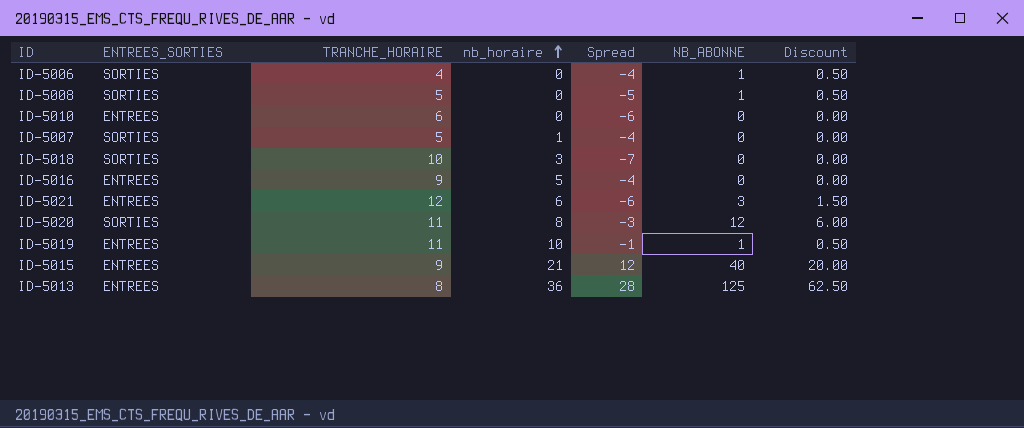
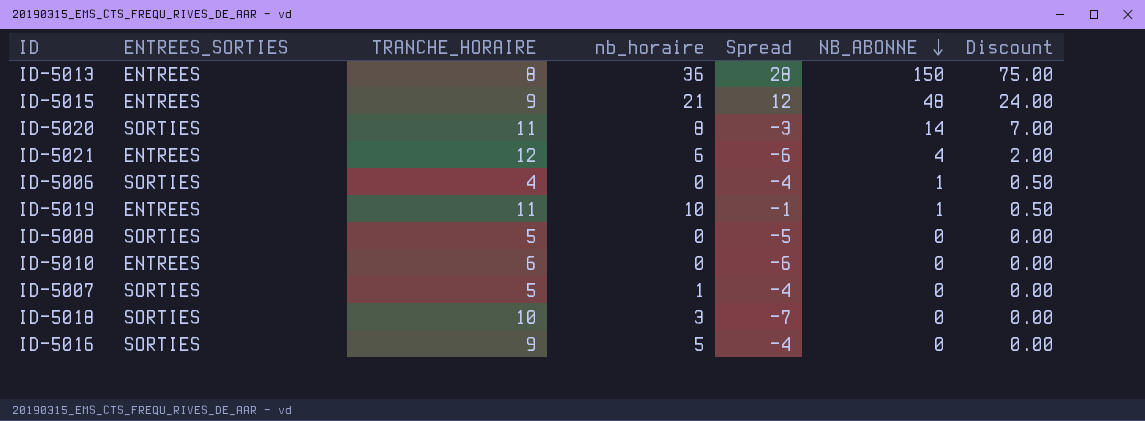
row order: nb_horaire ascending -> NB_ABONNE descending
ID-5013 | NB_ABONNE: 125 -> 150
ID-5013 | Discount: 62.50 -> 75.00
ID-5015 | NB_ABONNE: 40 -> 48
ID-5015 | Discount: 20.00 -> 24.00
ID-5020 | NB_ABONNE: 12 -> 14
ID-5020 | Discount: 6.00 -> 7.00
ID-5021 | NB_ABONNE: 3 -> 4
ID-5021 | Discount: 1.50 -> 2.00
ID-5008 | NB_ABONNE: 1 -> 0
ID-5008 | Discount: 0.50 -> 0.00
ID-5016 | ENTREES_SORTIES: ENTREES -> SORTIES

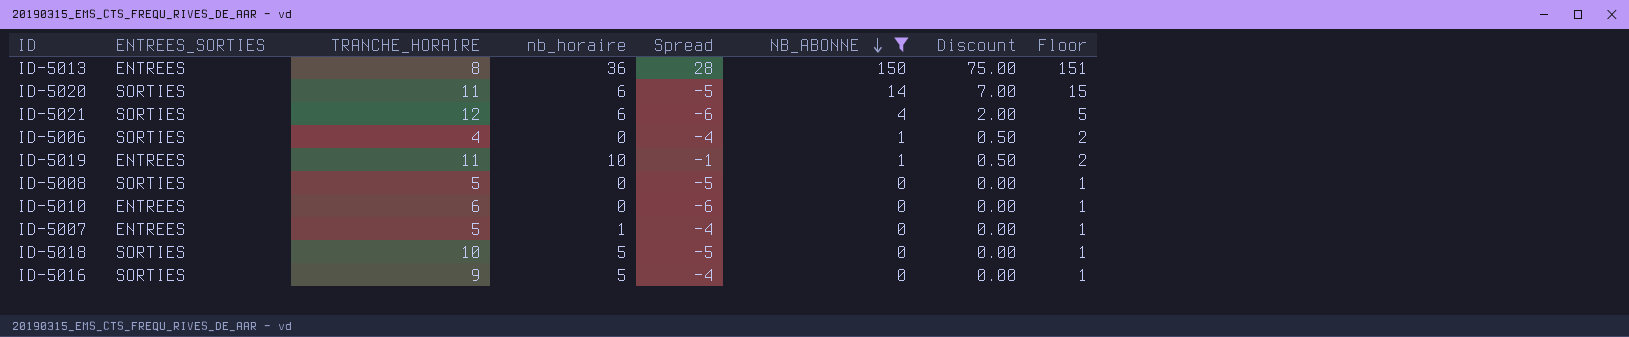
filter: none -> NB_ABONNE != 48
column Floor | formula: none -> [NB_ABONNE] + 1
ID-5020 | nb_horaire: 8 -> 6
ID-5020 | Spread: -3 -> -5
ID-5021 | ENTREES_SORTIES: ENTREES -> SORTIES
ID-5007 | ENTREES_SORTIES: SORTIES -> ENTREES
ID-5018 | nb_horaire: 3 -> 5
ID-5018 | Spread: -7 -> -5

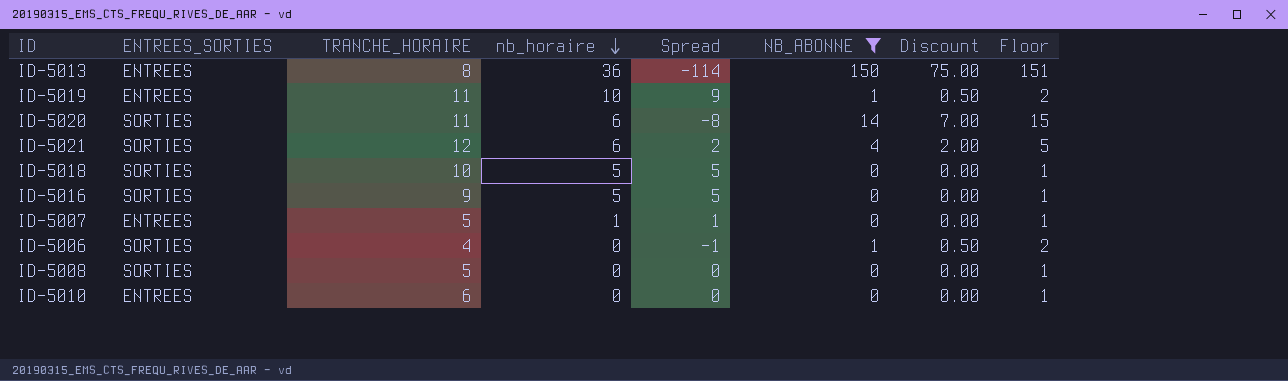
row order: NB_ABONNE descending -> nb_horaire descending
column Spread | formula: [nb_horaire] - [TRANCHE_HORAIRE] -> [nb_horaire] - [NB_ABONNE]

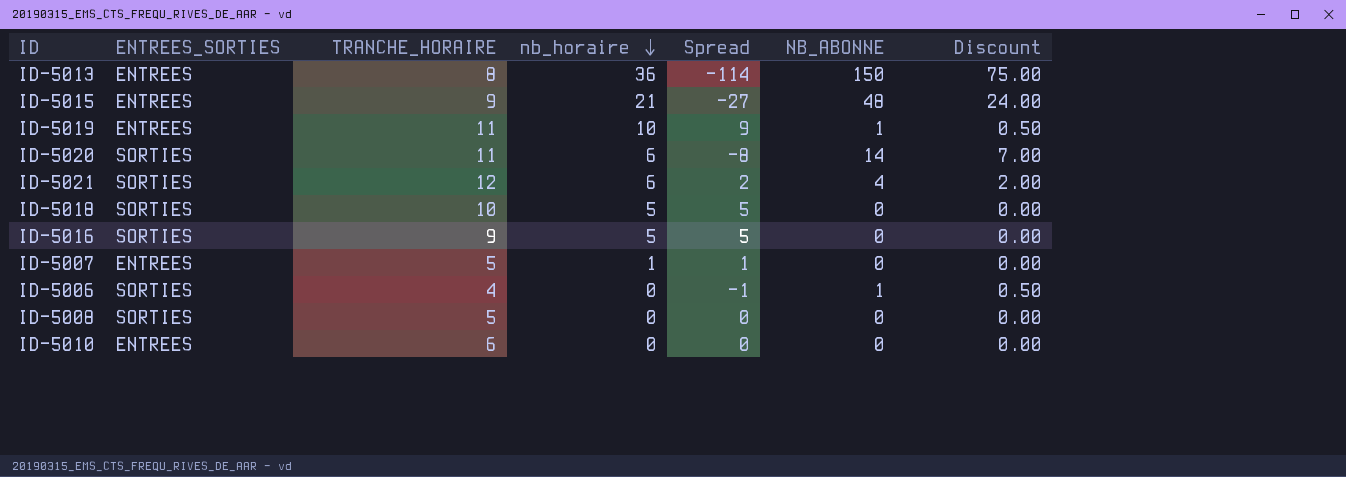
filter: NB_ABONNE != 48 -> none
column Floor | formula: [NB_ABONNE] + 1 -> none

